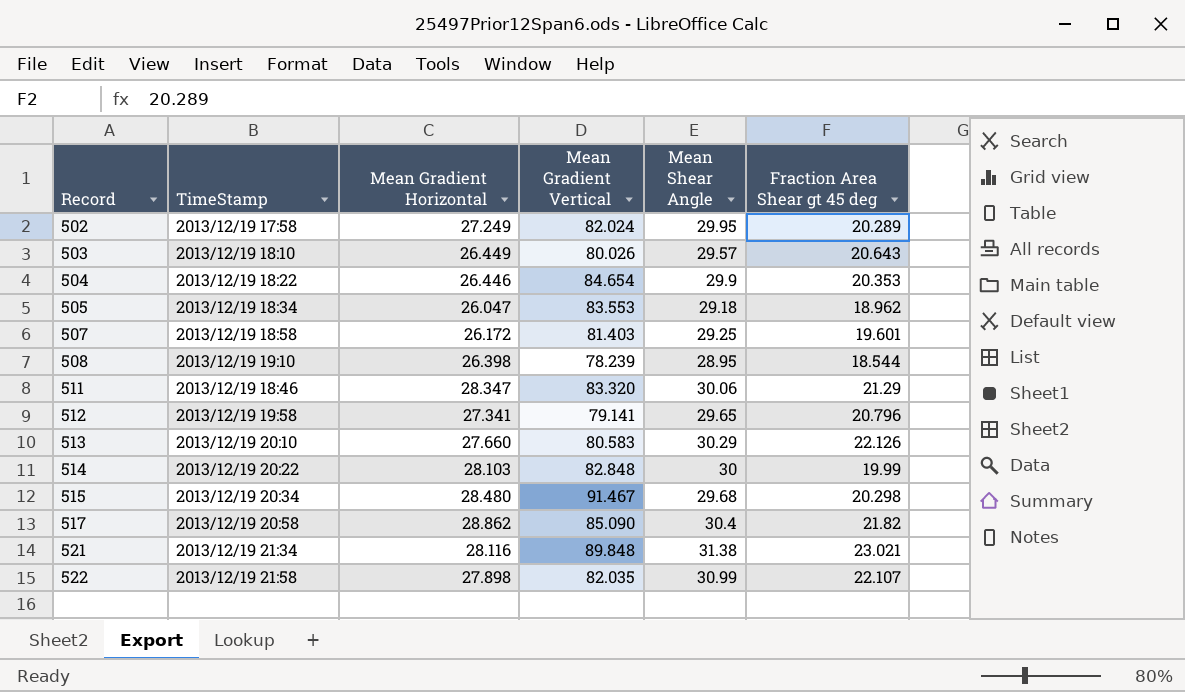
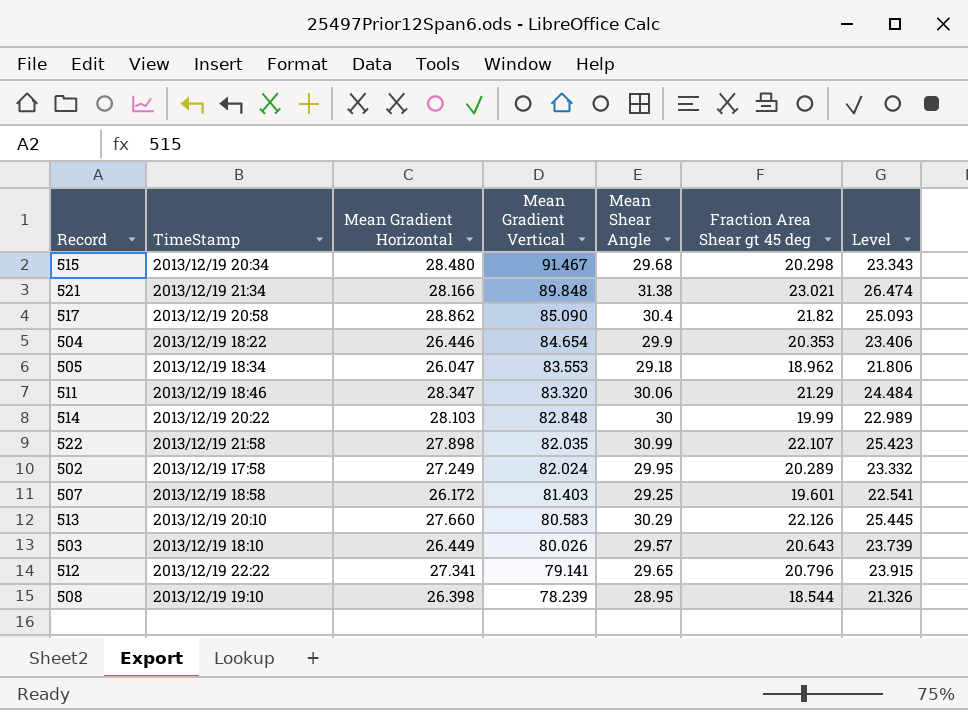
row order: Record ascending -> Mean Gradient Vertical descending
column Level | formula: none -> [Fraction Area Shear gt 45 deg] * 1.15
521 | Mean Gradient Horizontal: 28.116 -> 28.166
512 | TimeStamp: 2013/12/19 19:58 -> 2013/12/19 22:22

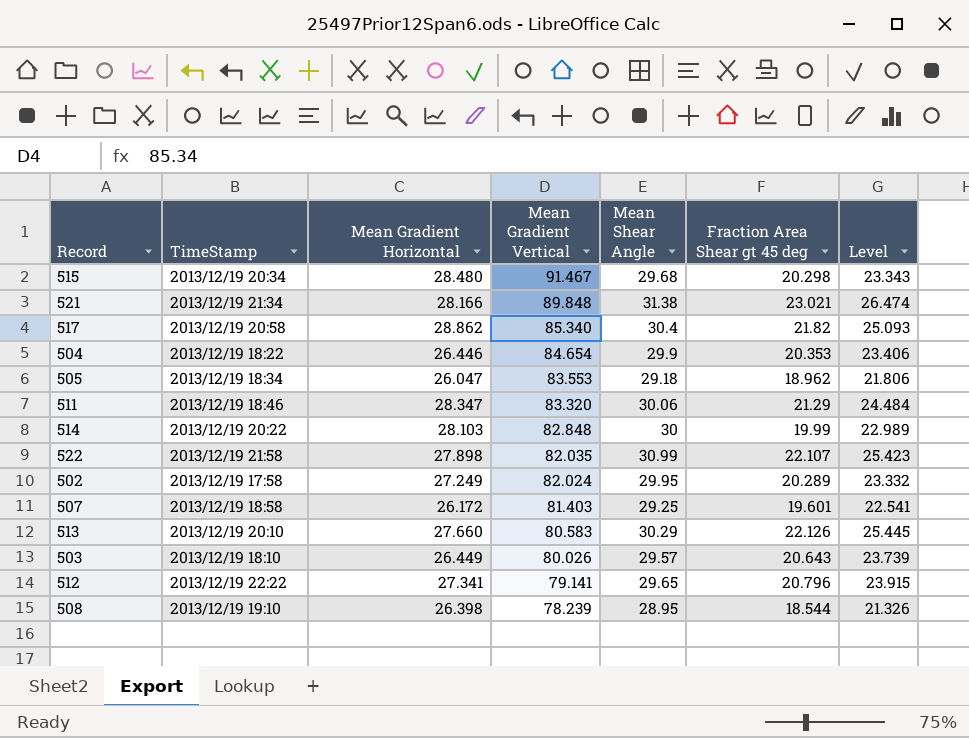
517 | Mean Gradient Vertical: 85.090 -> 85.340

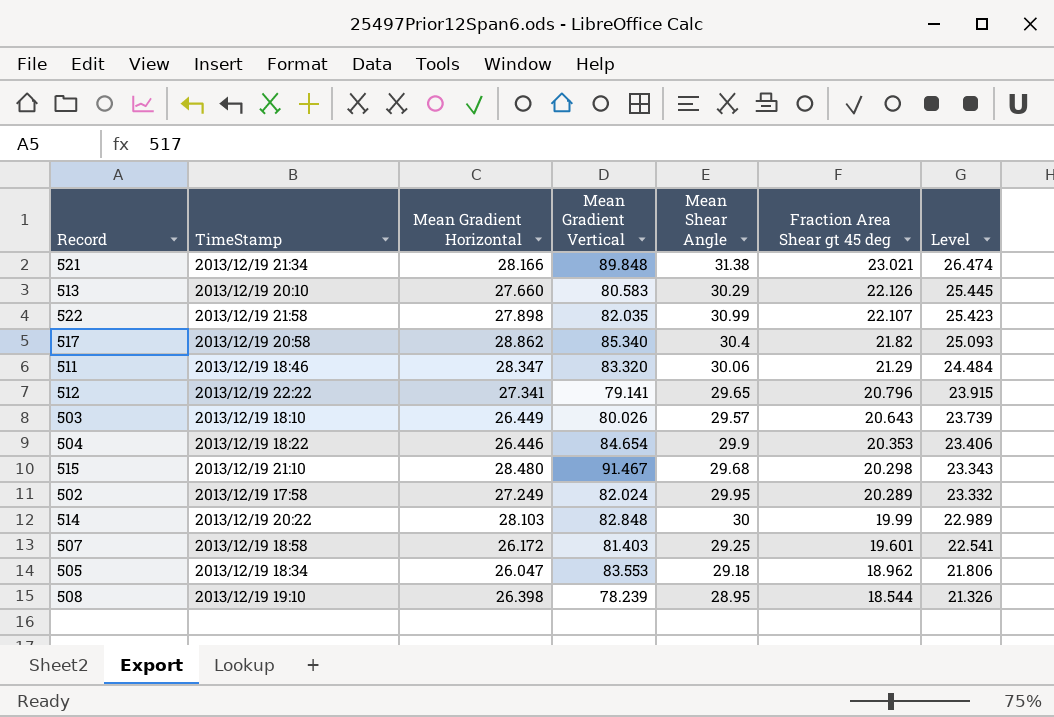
row order: Mean Gradient Vertical descending -> Fraction Area Shear gt 45 deg descending
515 | TimeStamp: 2013/12/19 20:34 -> 2013/12/19 21:10

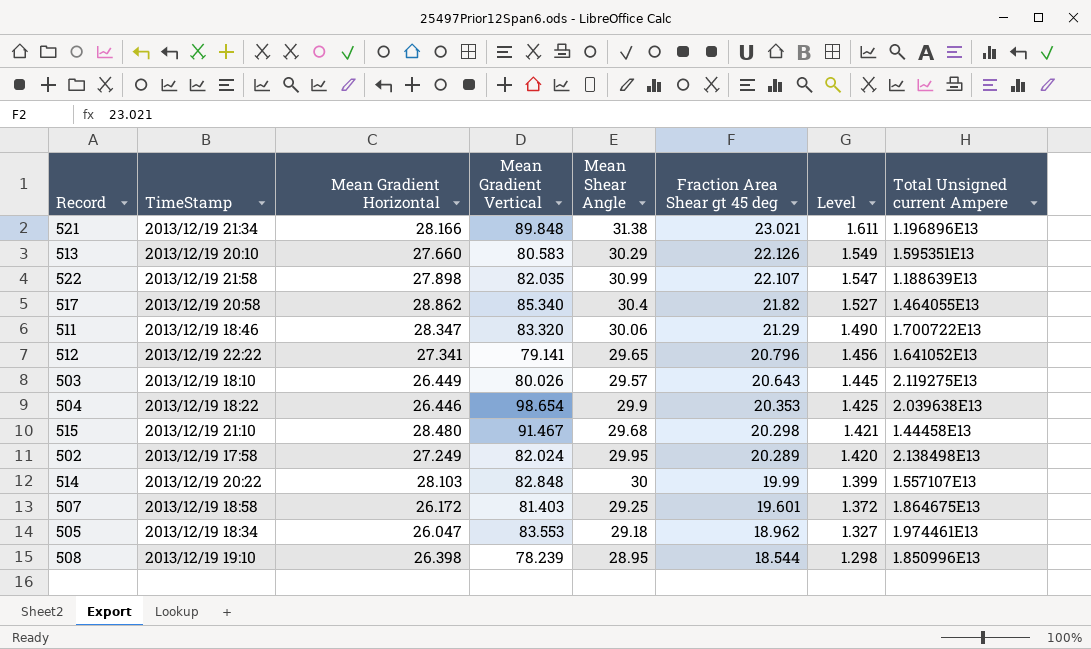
column Level | formula: [Fraction Area Shear gt 45 deg] * 1.15 -> [Fraction Area Shear gt 45 deg] * 0.07
column Total Unsigned current Ampere | position: none -> 8
504 | Mean Gradient Vertical: 84.654 -> 98.654

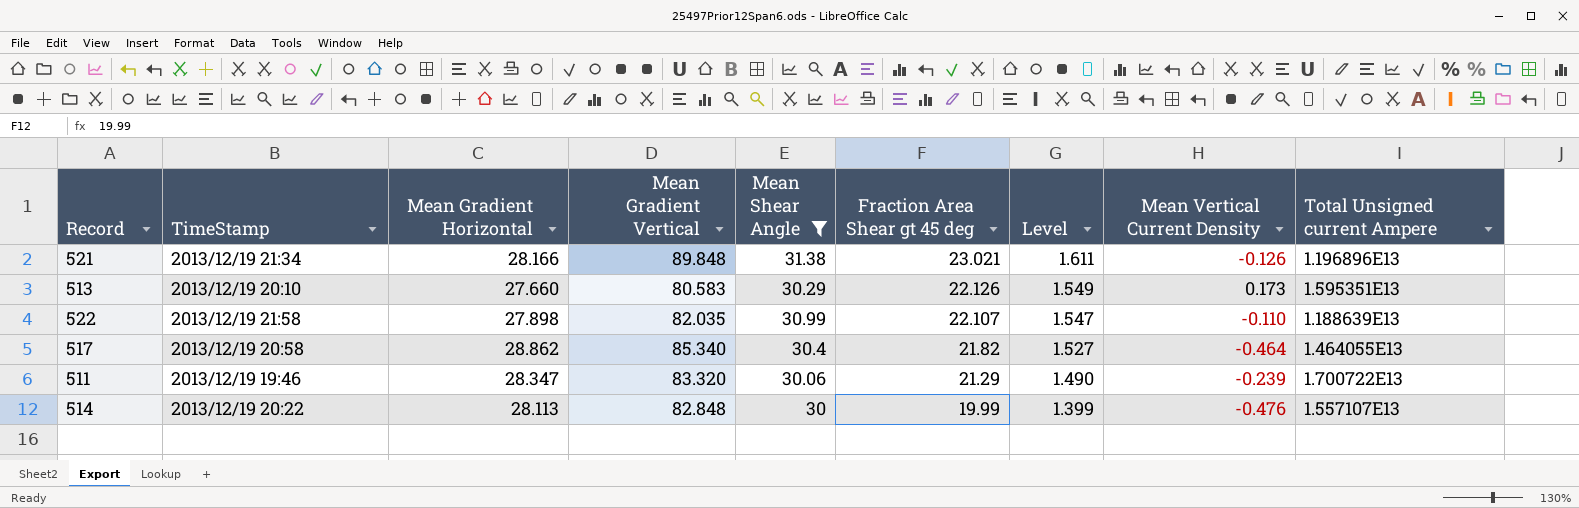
filter: none -> Mean Shear Angle >= 30
column Mean Vertical Current Density | position: none -> 8
511 | TimeStamp: 2013/12/19 18:46 -> 2013/12/19 19:46
514 | Mean Gradient Horizontal: 28.103 -> 28.113

